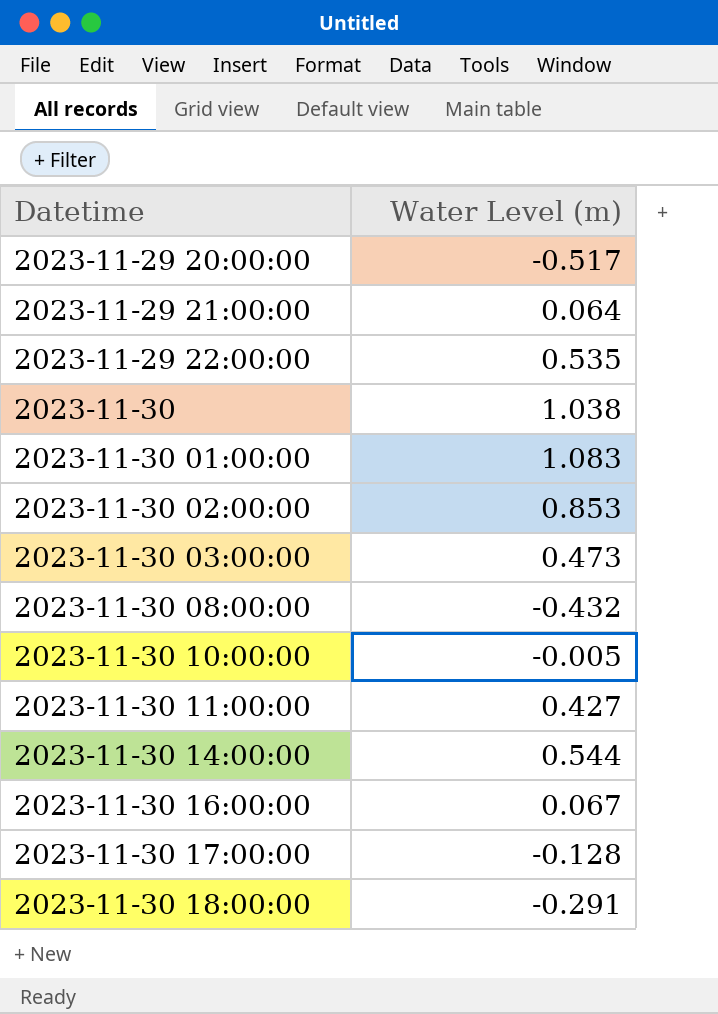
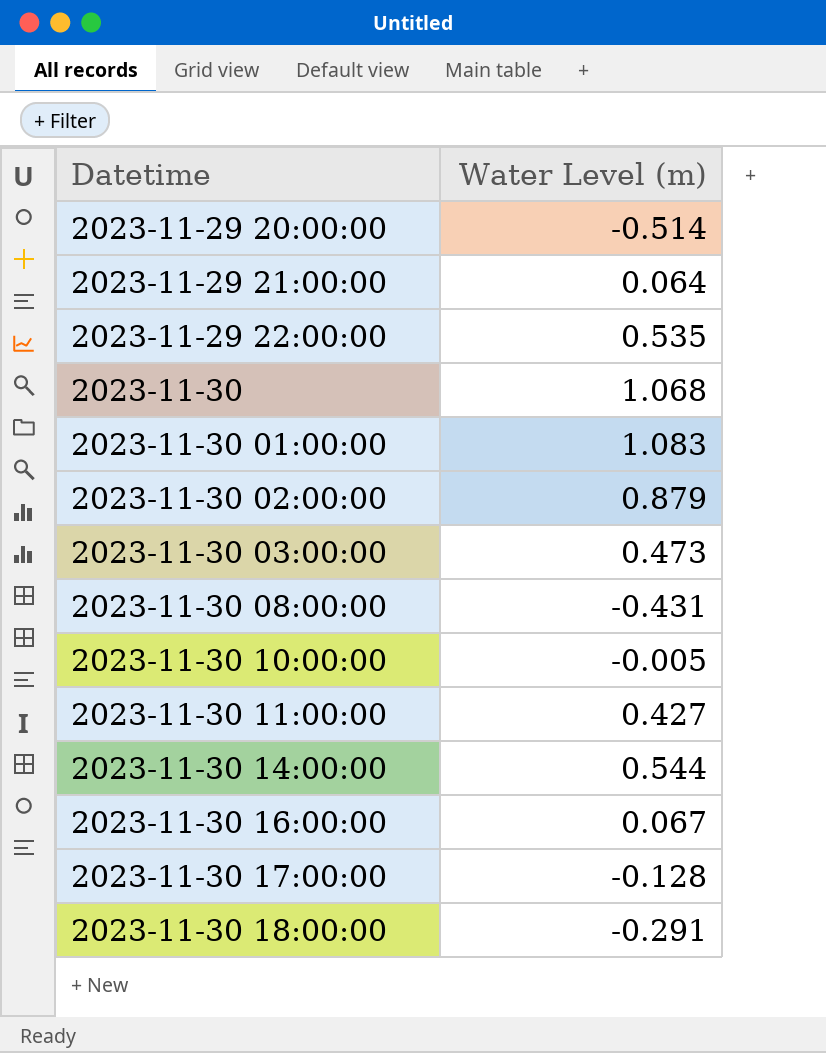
2023-11-29 20:00:00 | Water Level (m): -0.517 -> -0.514
2023-11-30 | Water Level (m): 1.038 -> 1.068
2023-11-30 02:00:00 | Water Level (m): 0.853 -> 0.879
2023-11-30 08:00:00 | Water Level (m): -0.432 -> -0.431

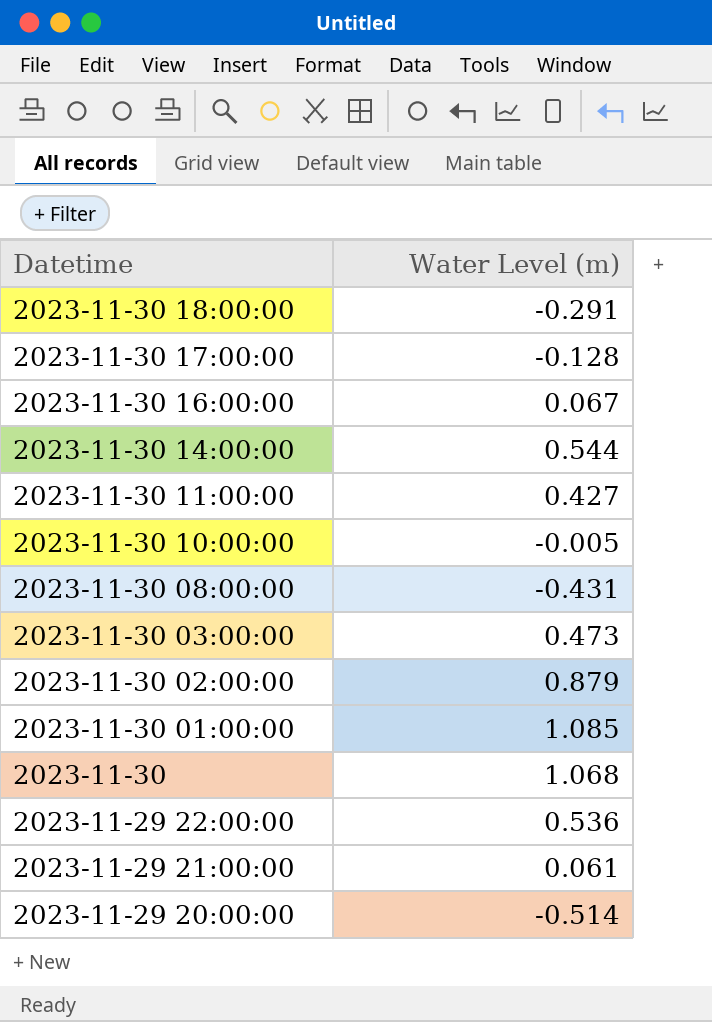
row order: Datetime ascending -> Datetime descending
2023-11-30 01:00:00 | Water Level (m): 1.083 -> 1.085
2023-11-29 22:00:00 | Water Level (m): 0.535 -> 0.536
2023-11-29 21:00:00 | Water Level (m): 0.064 -> 0.061

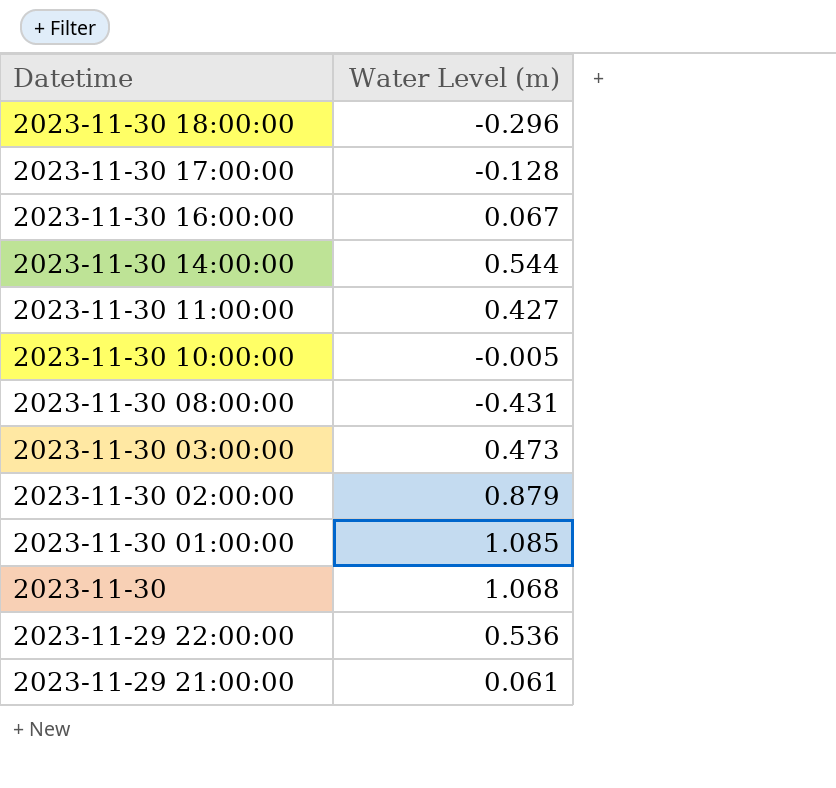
row 2023-11-29 20:00:00: -0.514 -> none
2023-11-30 18:00:00 | Water Level (m): -0.291 -> -0.296

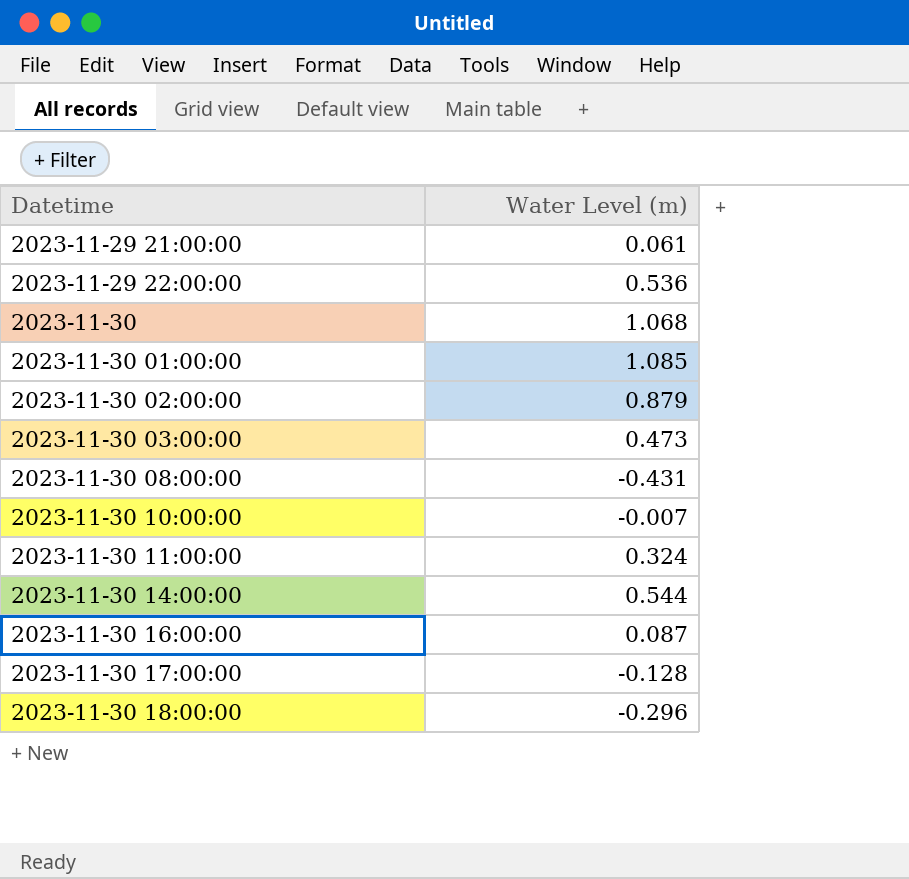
row order: Datetime descending -> Datetime ascending
2023-11-30 10:00:00 | Water Level (m): -0.005 -> -0.007
2023-11-30 11:00:00 | Water Level (m): 0.427 -> 0.324
2023-11-30 16:00:00 | Water Level (m): 0.067 -> 0.087

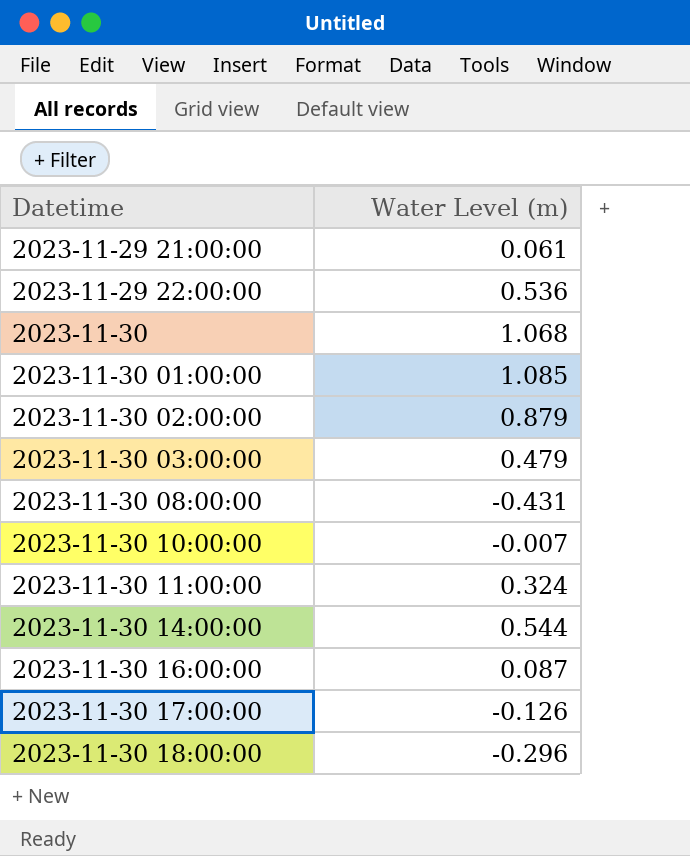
2023-11-30 03:00:00 | Water Level (m): 0.473 -> 0.479
2023-11-30 17:00:00 | Water Level (m): -0.128 -> -0.126

